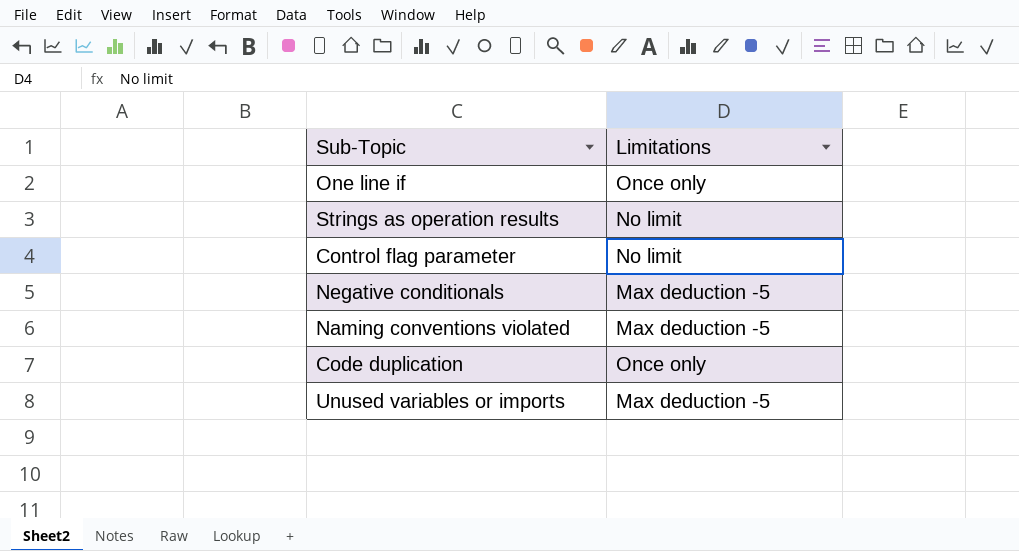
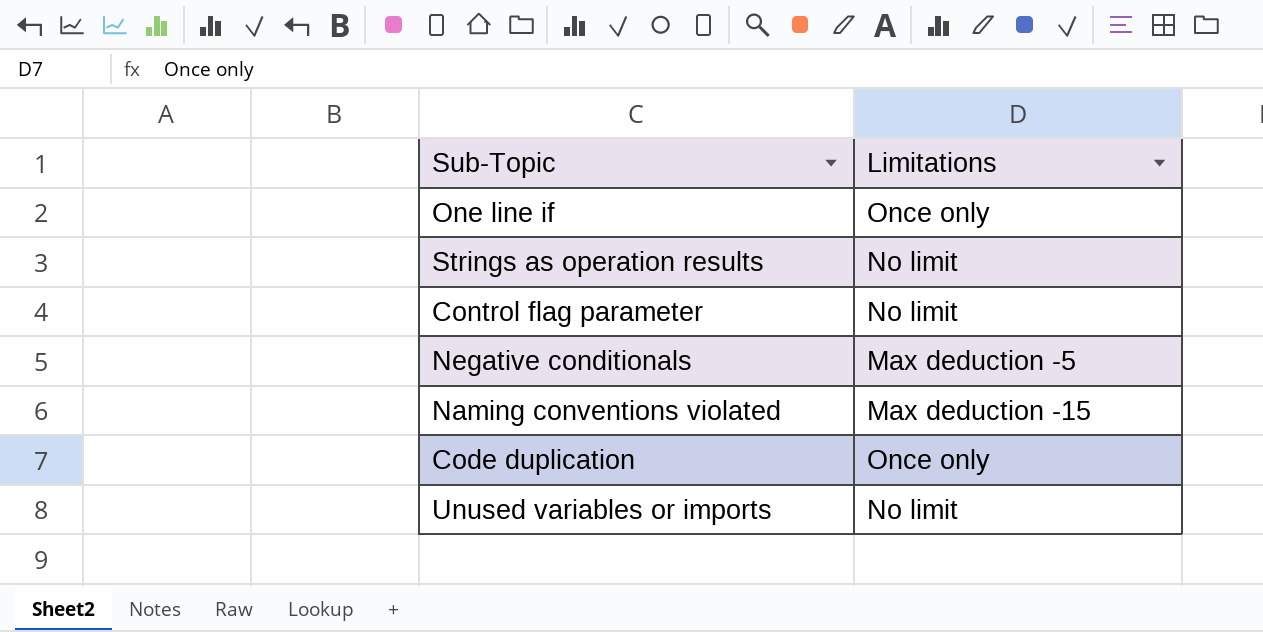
Naming conventions violated | Limitations: Max deduction -5 -> Max deduction -15
Unused variables or imports | Limitations: Max deduction -5 -> No limit

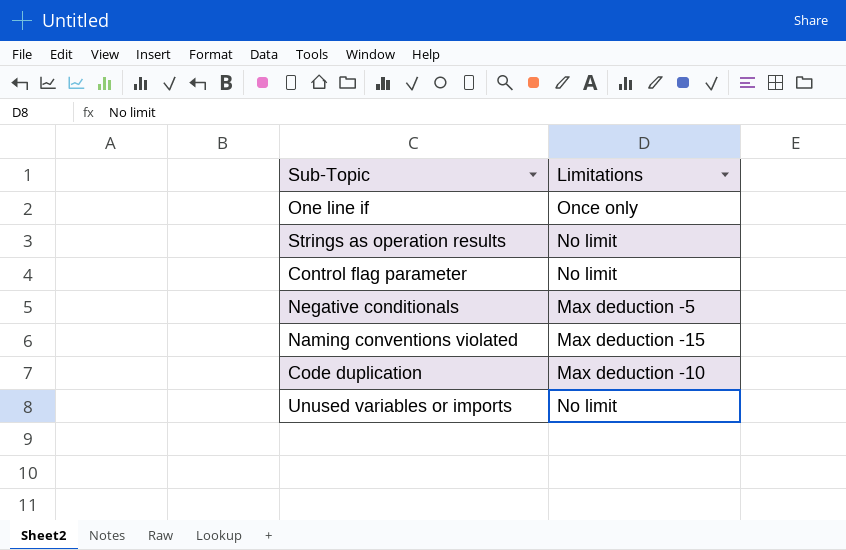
Code duplication | Limitations: Once only -> Max deduction -10

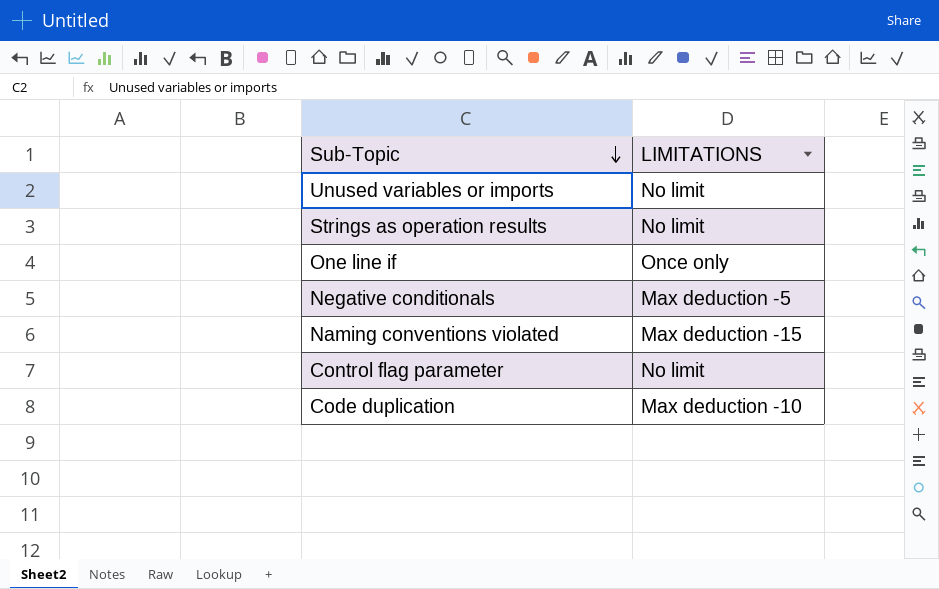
row order: none -> Sub-Topic descending
column name: Limitations -> LIMITATIONS

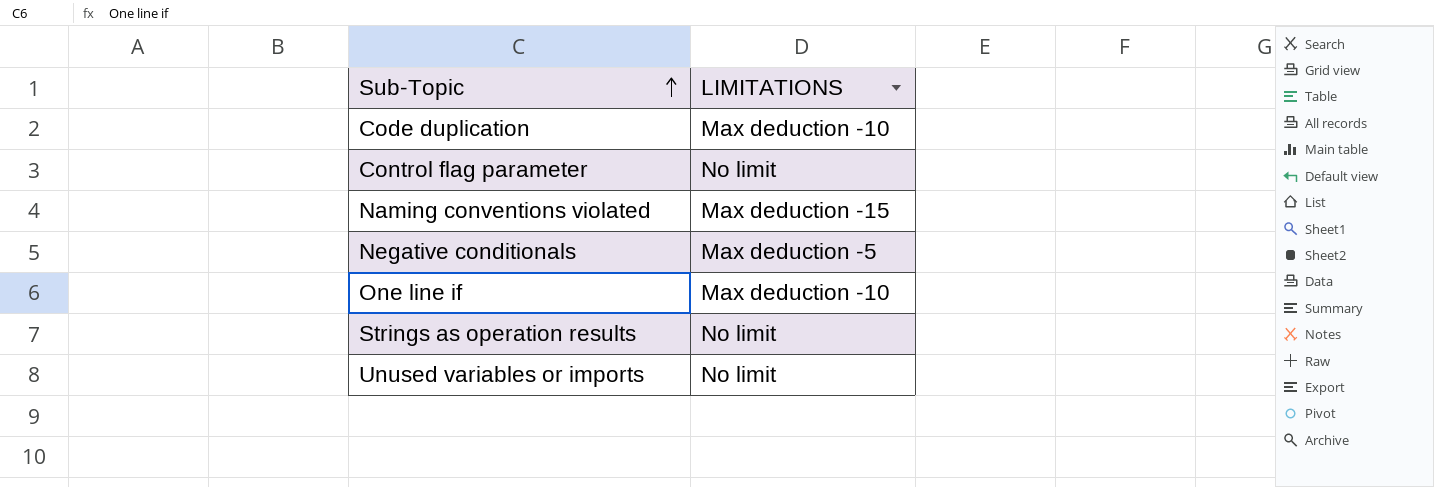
row order: Sub-Topic descending -> Sub-Topic ascending
One line if | LIMITATIONS: Once only -> Max deduction -10

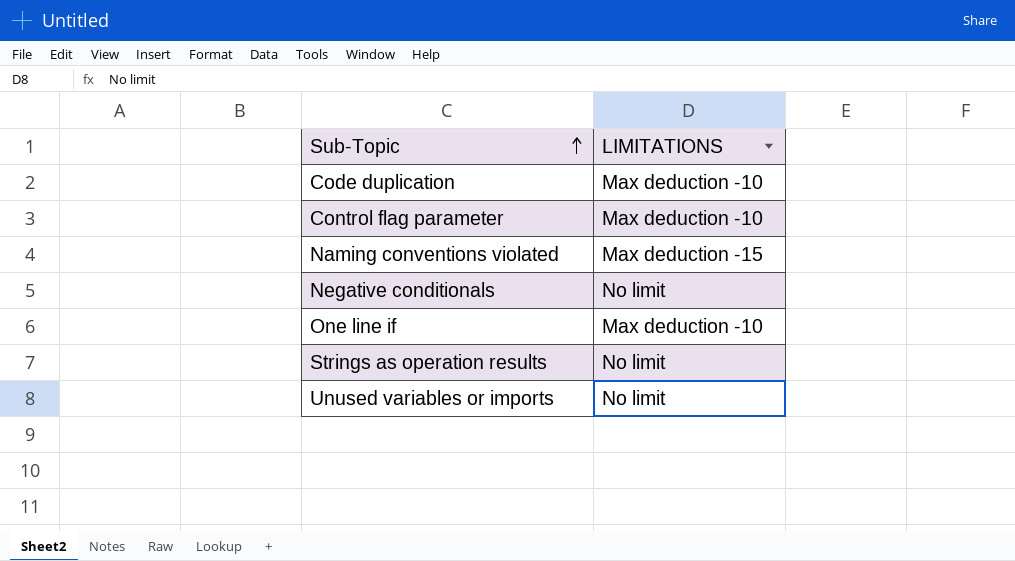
Control flag parameter | LIMITATIONS: No limit -> Max deduction -10
Negative conditionals | LIMITATIONS: Max deduction -5 -> No limit

